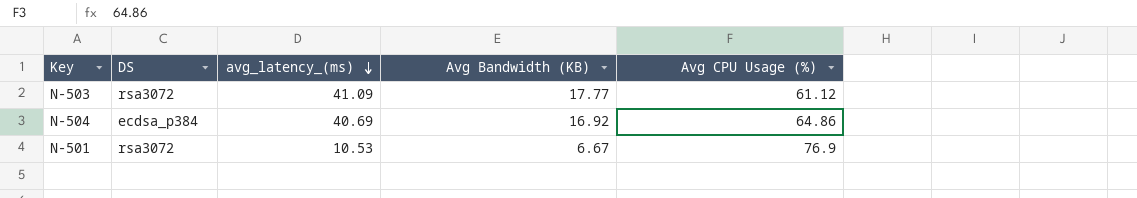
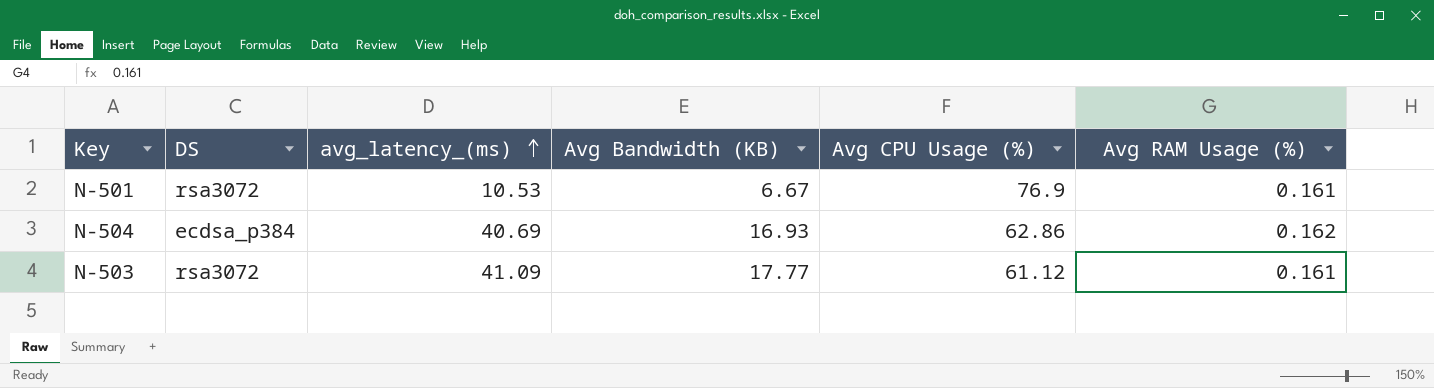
row order: avg_latency_(ms) descending -> avg_latency_(ms) ascending
column Avg RAM Usage (%) | position: none -> 6
N-504 | Avg Bandwidth (KB): 16.92 -> 16.93
N-504 | Avg CPU Usage (%): 64.86 -> 62.86

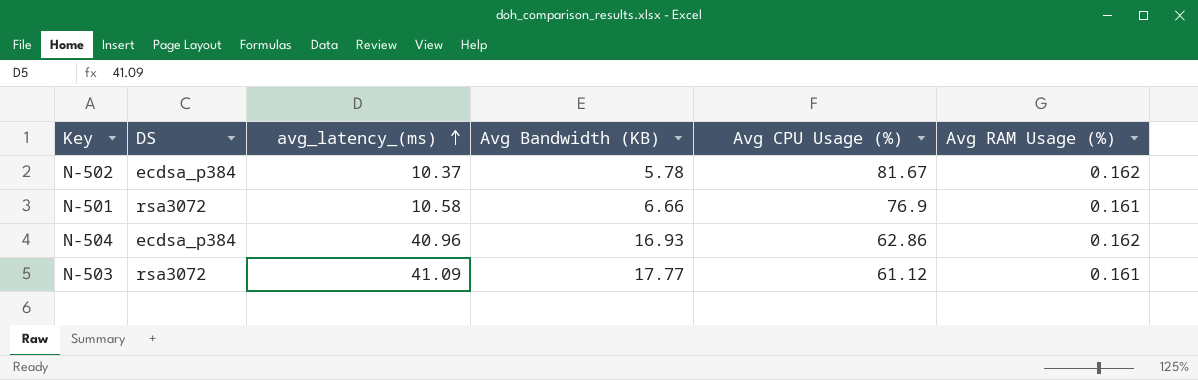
row N-502: none -> ecdsa_p384 | 10.37 | 5.78 | 81.67 | 0.162
N-501 | avg_latency_(ms): 10.53 -> 10.58
N-501 | Avg Bandwidth (KB): 6.67 -> 6.66
N-504 | avg_latency_(ms): 40.69 -> 40.96

